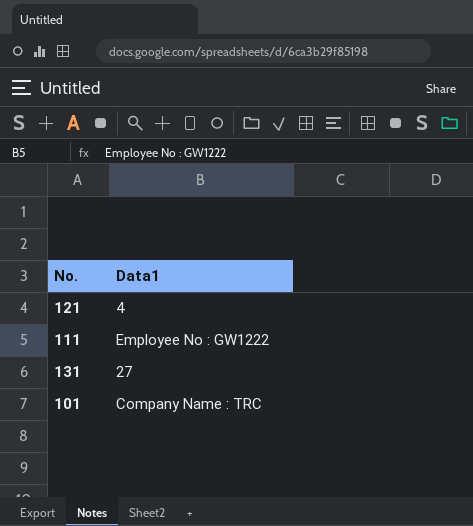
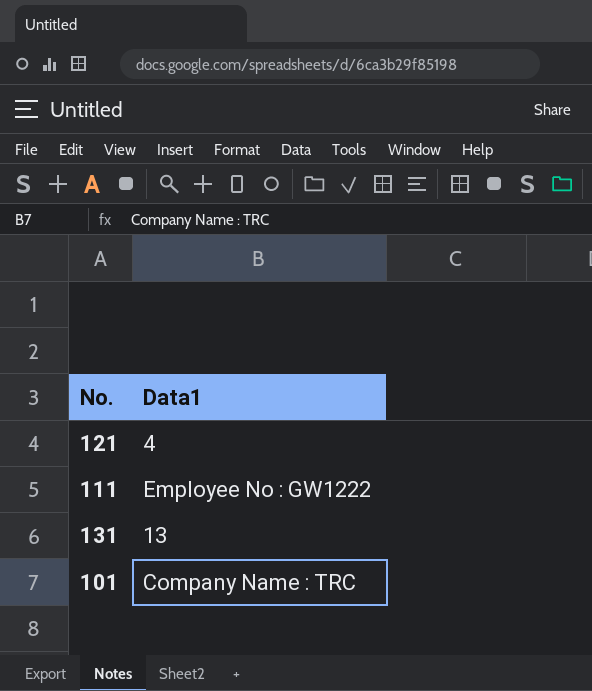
131 | Data1: 27 -> 13

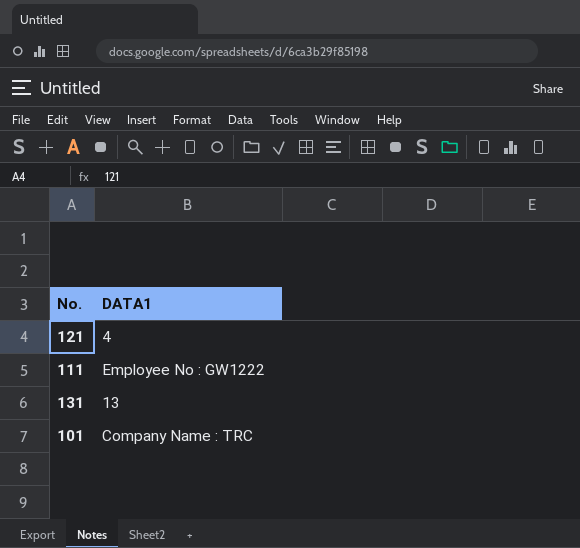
column name: Data1 -> DATA1

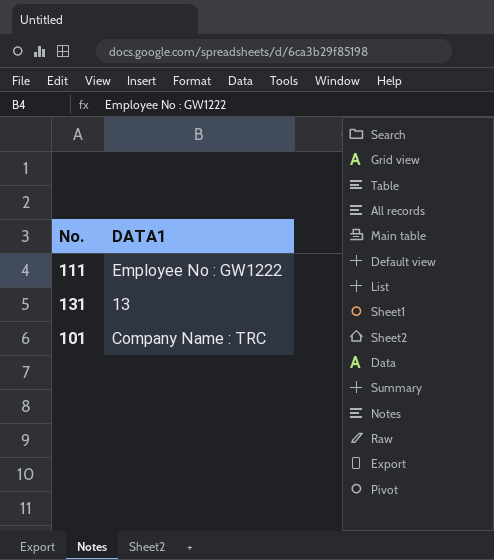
row 121: 4 -> none

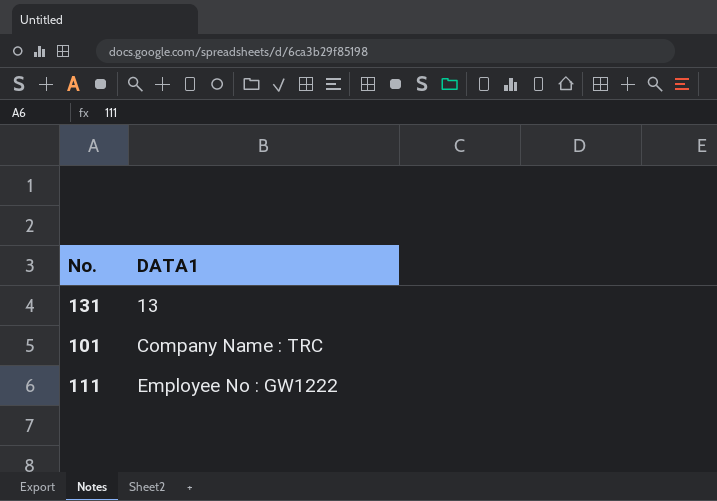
row order: none -> DATA1 ascending

